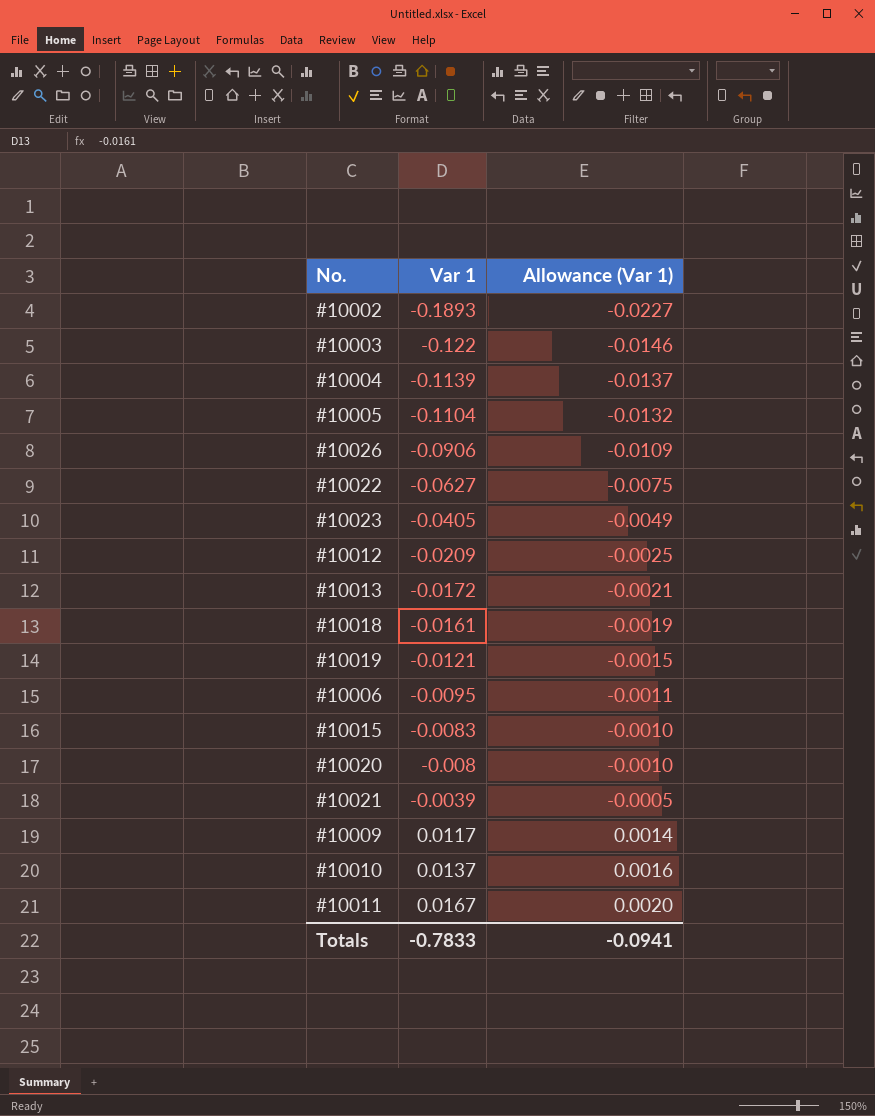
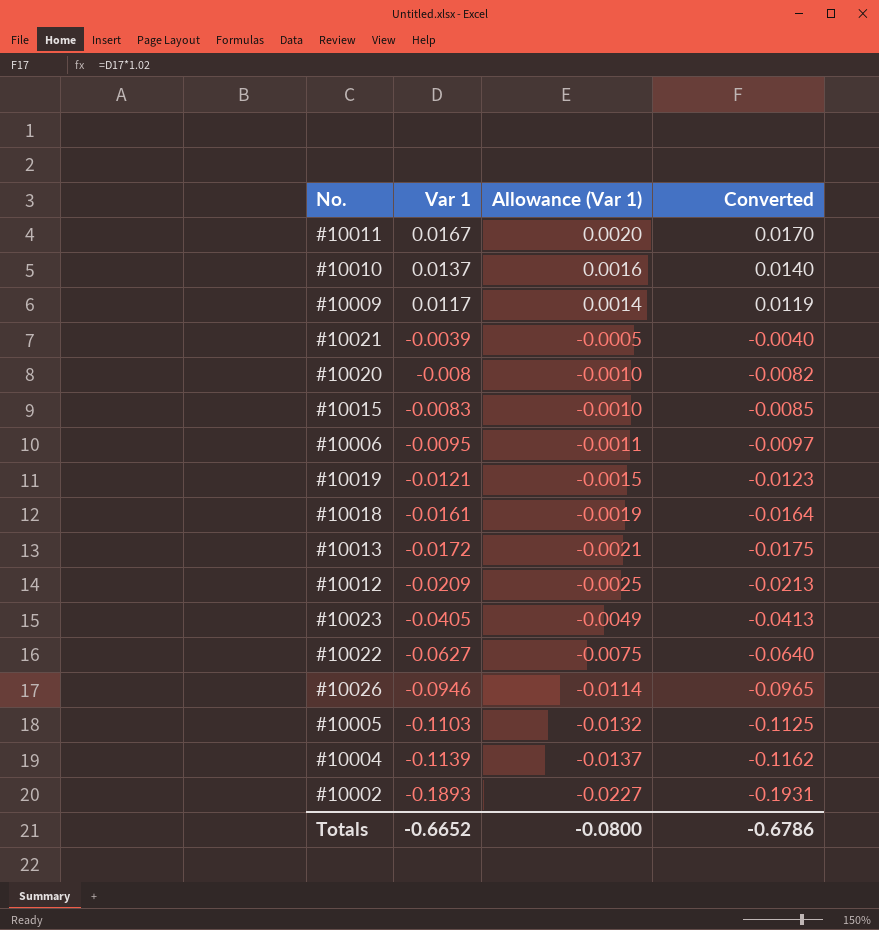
row order: Var 1 ascending -> Var 1 descending
column Converted | formula: none -> [Var 1] * 1.02
row #10003: -0.122 | -0.0146 -> none
#10026 | Var 1: -0.0906 -> -0.0946
#10026 | Allowance (Var 1): -0.0109 -> -0.0114
#10005 | Var 1: -0.1104 -> -0.1103
Totals | Var 1: -0.7833 -> -0.6652
Totals | Allowance (Var 1): -0.0941 -> -0.0800

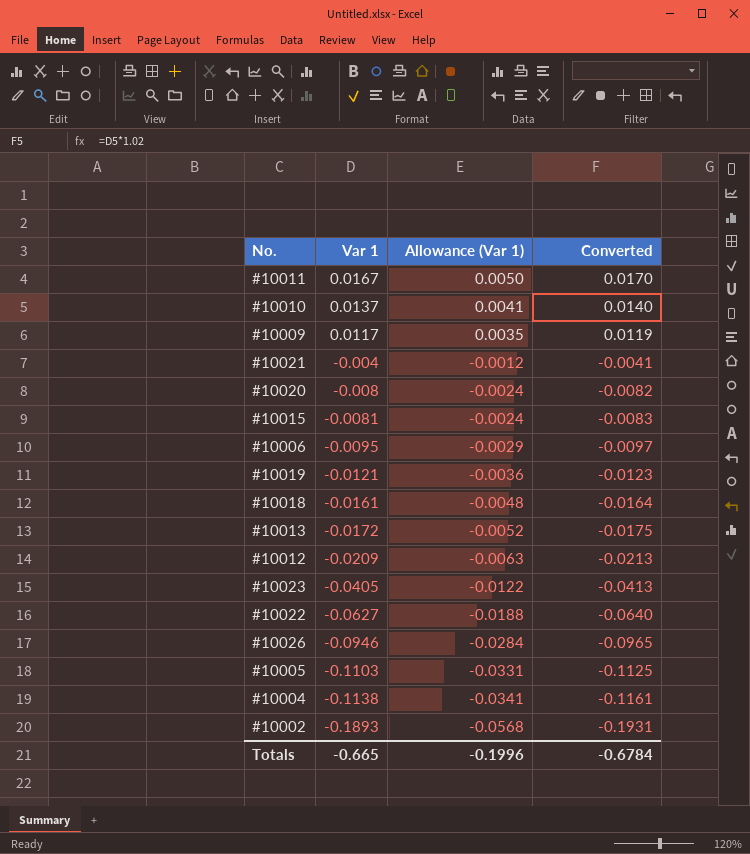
column Allowance (Var 1) | formula: [Var 1] * 0.12 -> [Var 1] * 0.3
#10021 | Var 1: -0.0039 -> -0.004
#10021 | Converted: -0.0040 -> -0.0041
#10015 | Var 1: -0.0083 -> -0.0081
#10015 | Converted: -0.0085 -> -0.0083
#10004 | Var 1: -0.1139 -> -0.1138
#10004 | Converted: -0.1162 -> -0.1161
Totals | Var 1: -0.6652 -> -0.665
Totals | Allowance (Var 1): -0.0800 -> -0.1996
Totals | Converted: -0.6786 -> -0.6784

